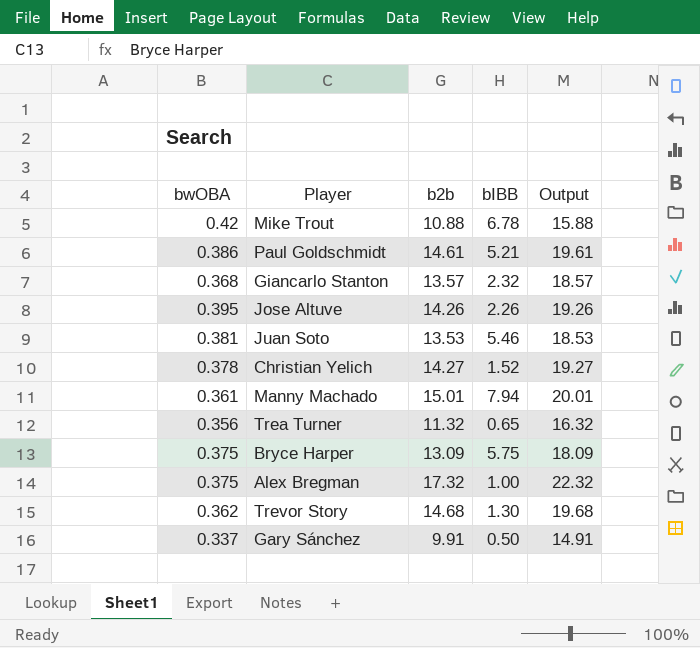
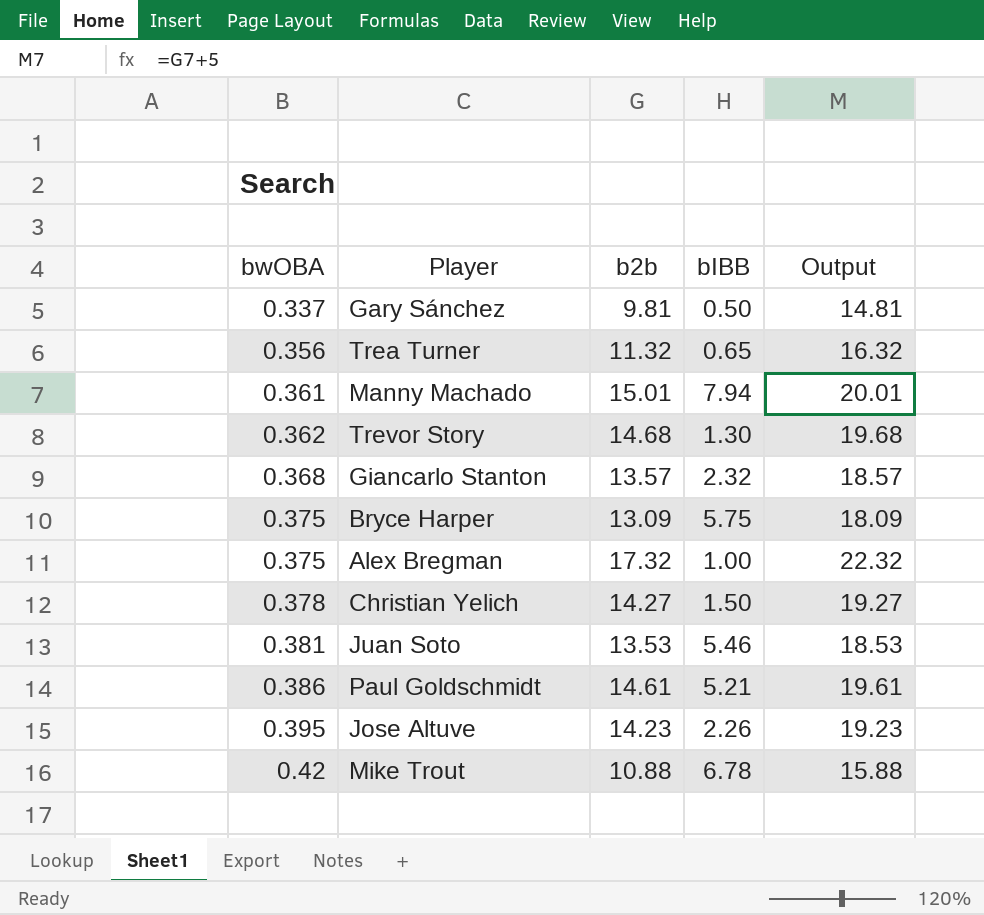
row order: none -> bwOBA ascending
Gary Sánchez | b2b: 9.91 -> 9.81
Gary Sánchez | Output: 14.91 -> 14.81
Christian Yelich | bIBB: 1.52 -> 1.50
Jose Altuve | b2b: 14.26 -> 14.23
Jose Altuve | Output: 19.26 -> 19.23

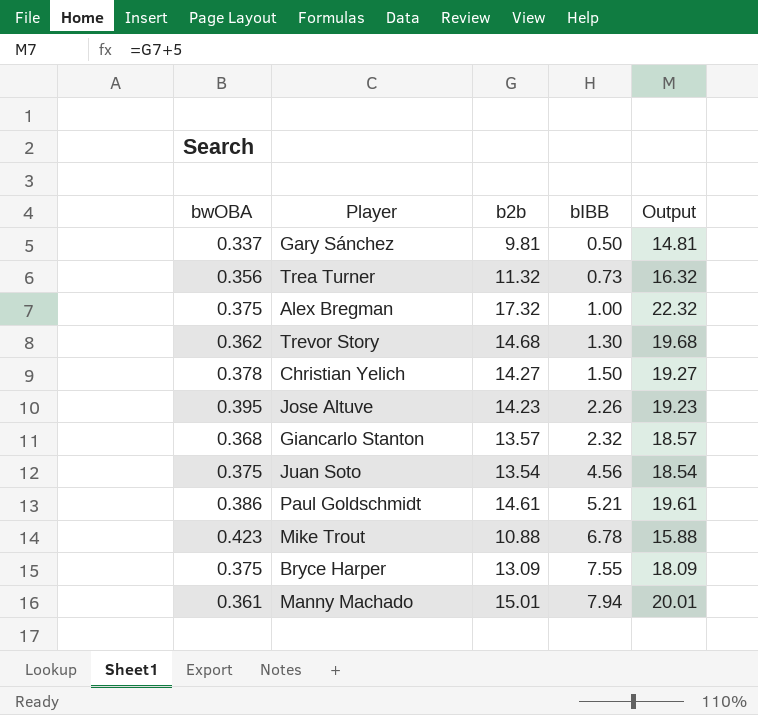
row order: bwOBA ascending -> bIBB ascending
Trea Turner | bIBB: 0.65 -> 0.73
Juan Soto | bwOBA: 0.381 -> 0.375
Juan Soto | b2b: 13.53 -> 13.54
Juan Soto | bIBB: 5.46 -> 4.56
Juan Soto | Output: 18.53 -> 18.54
Mike Trout | bwOBA: 0.42 -> 0.423
Bryce Harper | bIBB: 5.75 -> 7.55

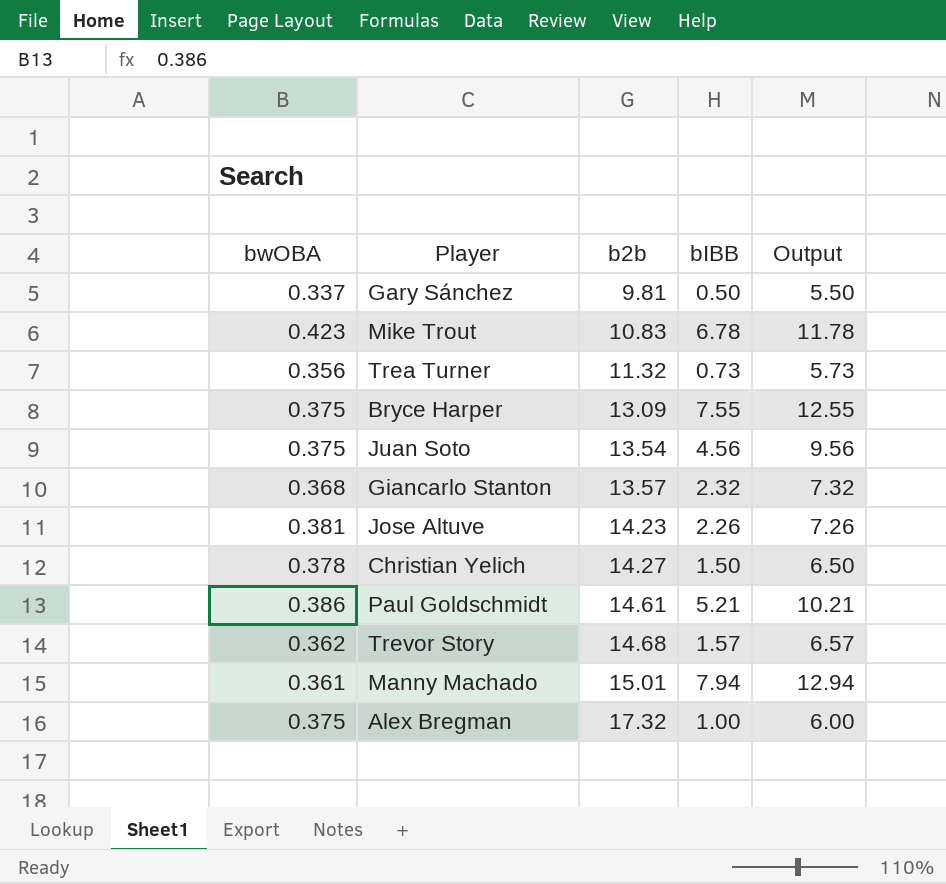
row order: bIBB ascending -> b2b ascending
column Output | formula: [b2b] + 5 -> [bIBB] + 5
Mike Trout | b2b: 10.88 -> 10.83
Jose Altuve | bwOBA: 0.395 -> 0.381
Trevor Story | bIBB: 1.30 -> 1.57

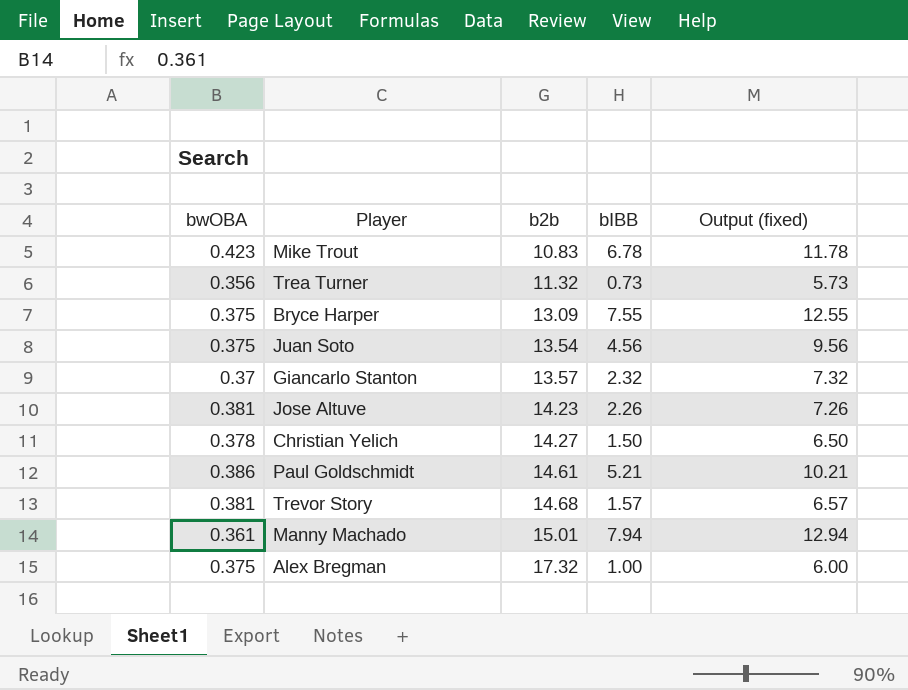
column name: Output -> Output (fixed)
row Gary Sánchez: 0.337 | 9.81 | 0.50 | 5.50 -> none
Giancarlo Stanton | bwOBA: 0.368 -> 0.37
Trevor Story | bwOBA: 0.362 -> 0.381

